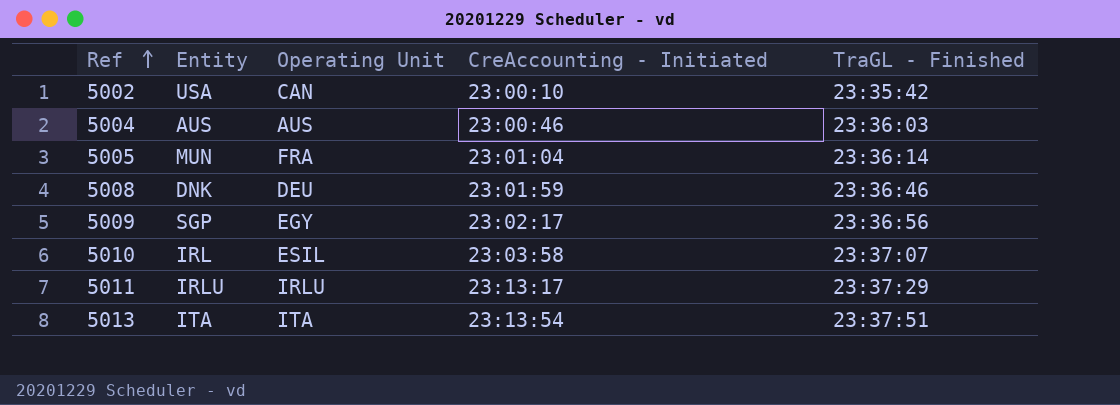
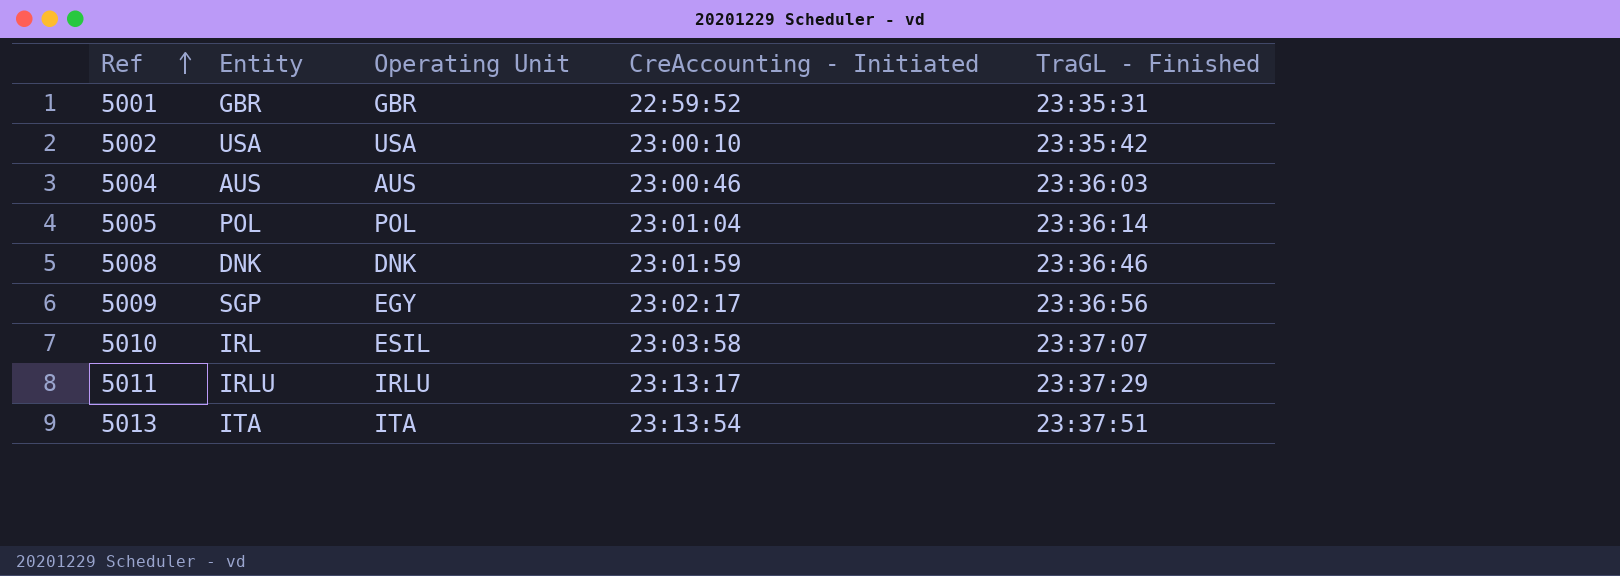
row 5001: none -> GBR | GBR | 22:59:52 | 23:35:31
5002 | Operating Unit: CAN -> USA
5005 | Entity: MUN -> POL
5005 | Operating Unit: FRA -> POL
5008 | Operating Unit: DEU -> DNK

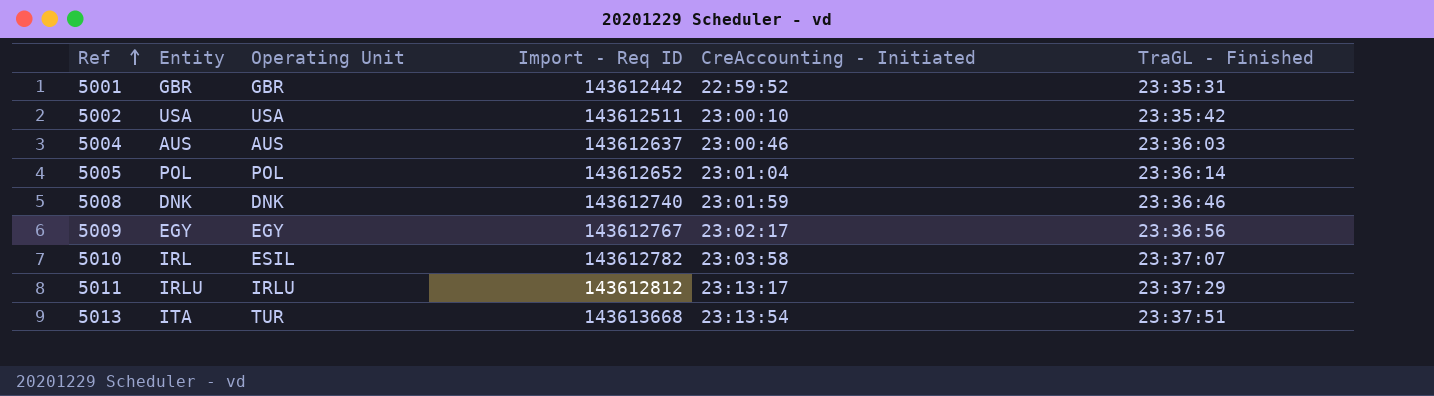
column Import - Req ID | position: none -> 4
5009 | Entity: SGP -> EGY
5013 | Operating Unit: ITA -> TUR

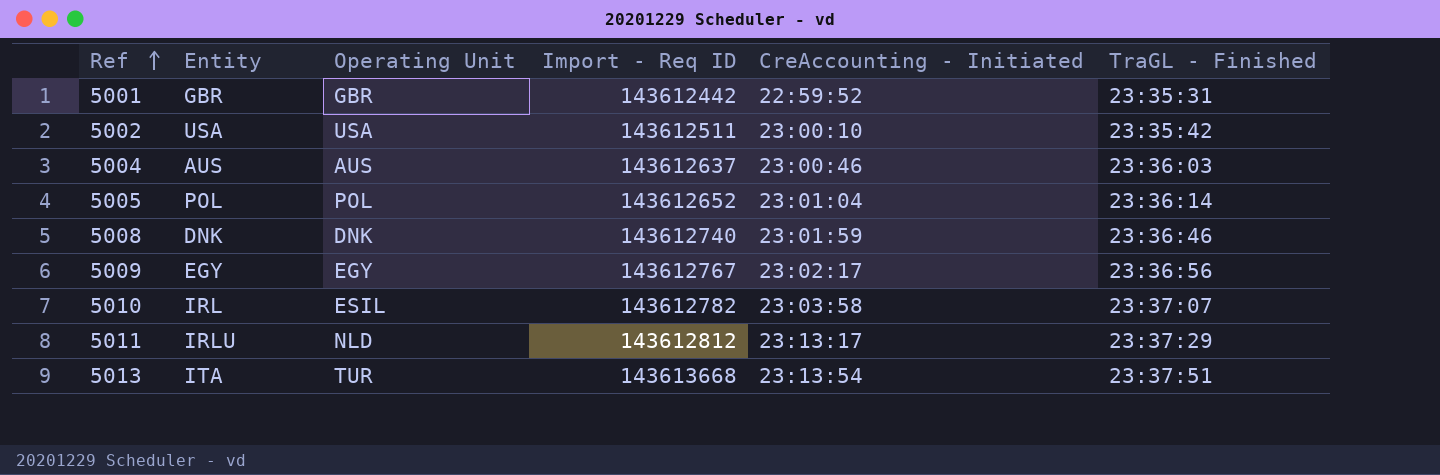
5011 | Operating Unit: IRLU -> NLD

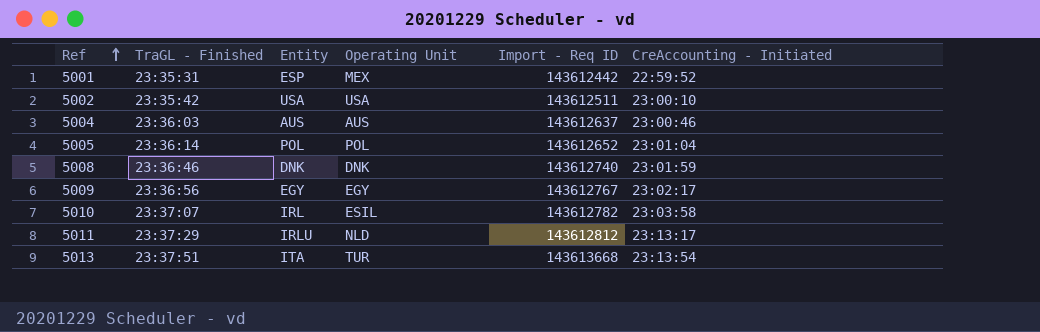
column TraGL - Finished | position: 6 -> 2
5001 | Entity: GBR -> ESP
5001 | Operating Unit: GBR -> MEX

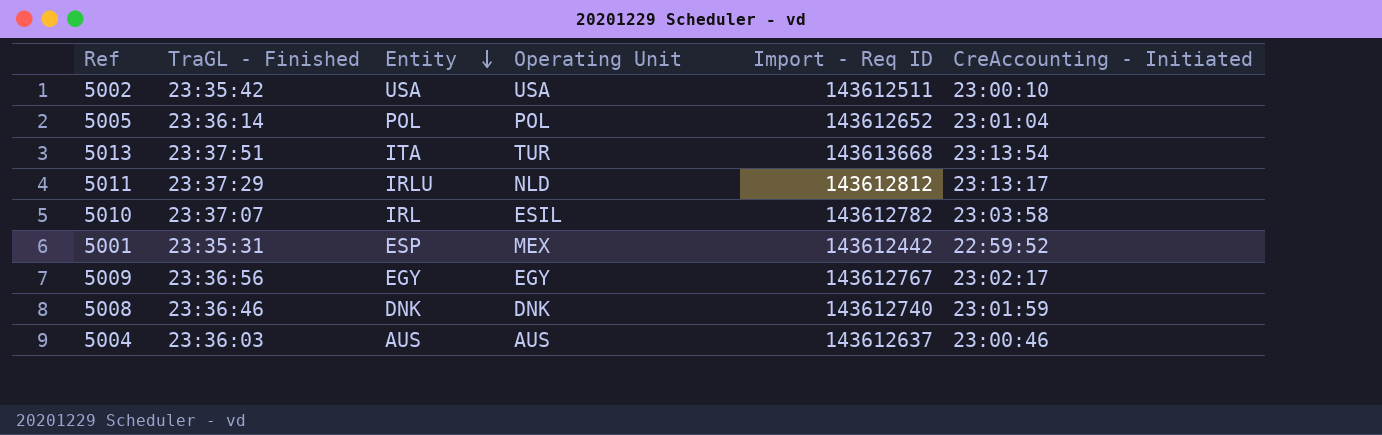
row order: Ref ascending -> Entity descending

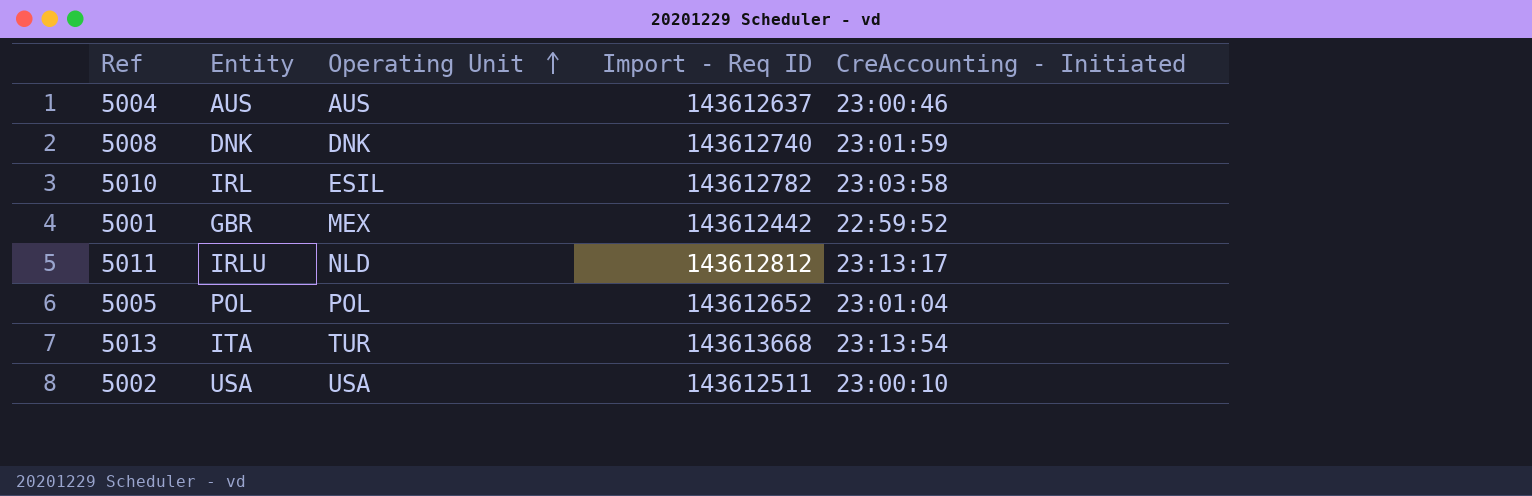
row order: Entity descending -> Operating Unit ascending
column TraGL - Finished | position: 2 -> none
row 5009: 23:36:56 | EGY | EGY | 143612767 | 23:02:17 -> none
5001 | Entity: ESP -> GBR

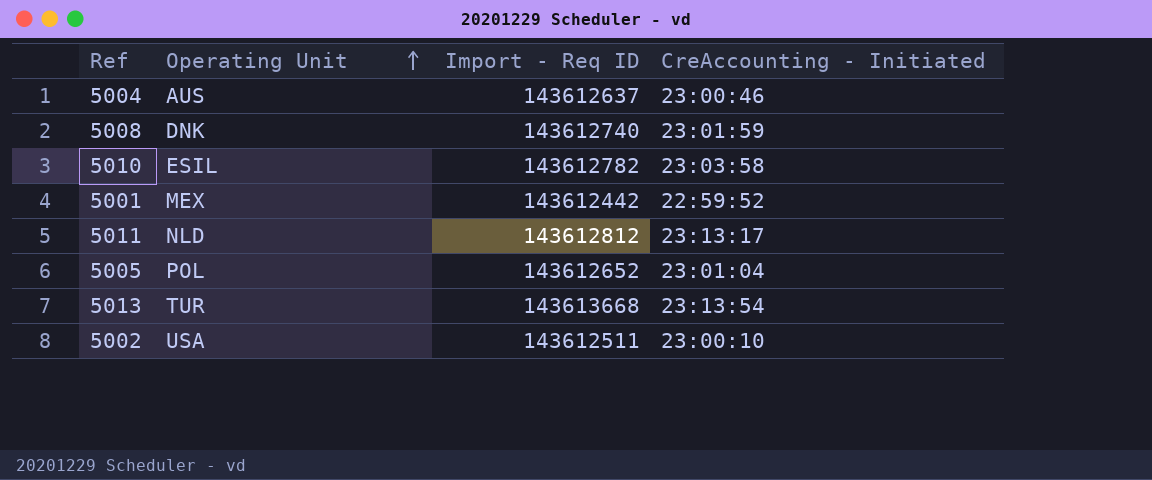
column Entity | position: 2 -> none

